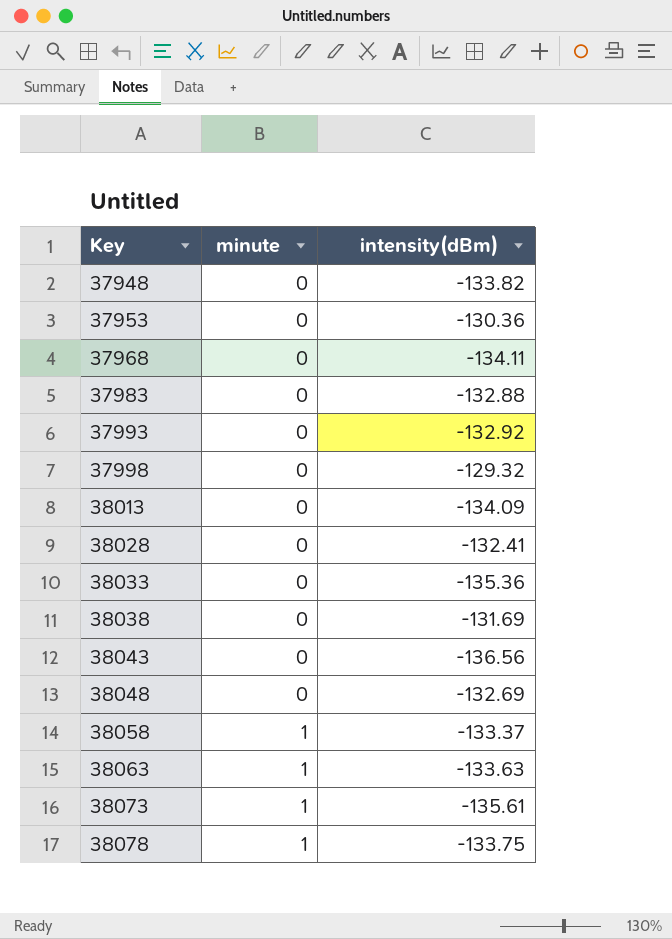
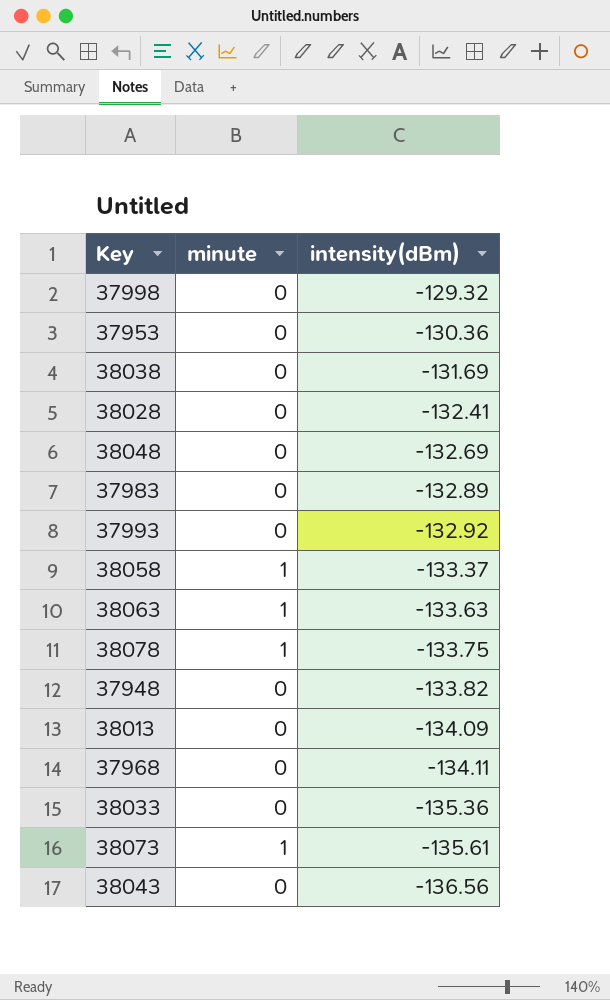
row order: Key ascending -> intensity(dBm) descending
37983 | intensity(dBm): -132.88 -> -132.89

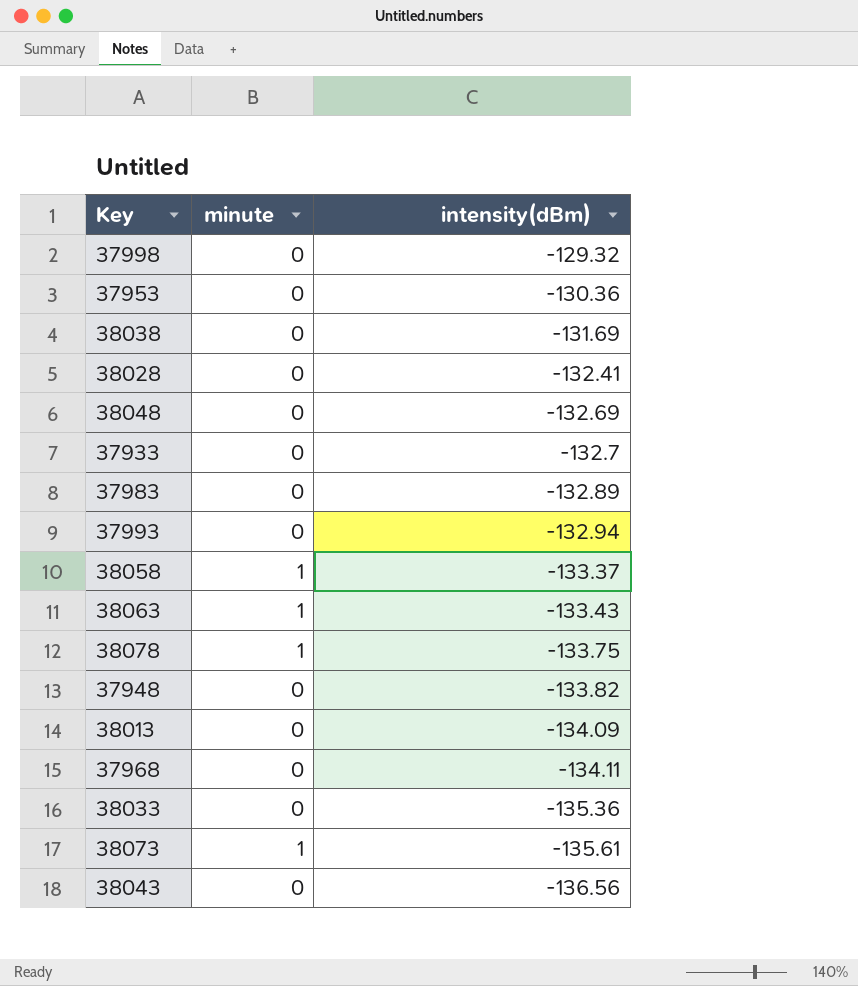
row 37933: none -> 0 | -132.7
37993 | intensity(dBm): -132.92 -> -132.94
38063 | intensity(dBm): -133.63 -> -133.43

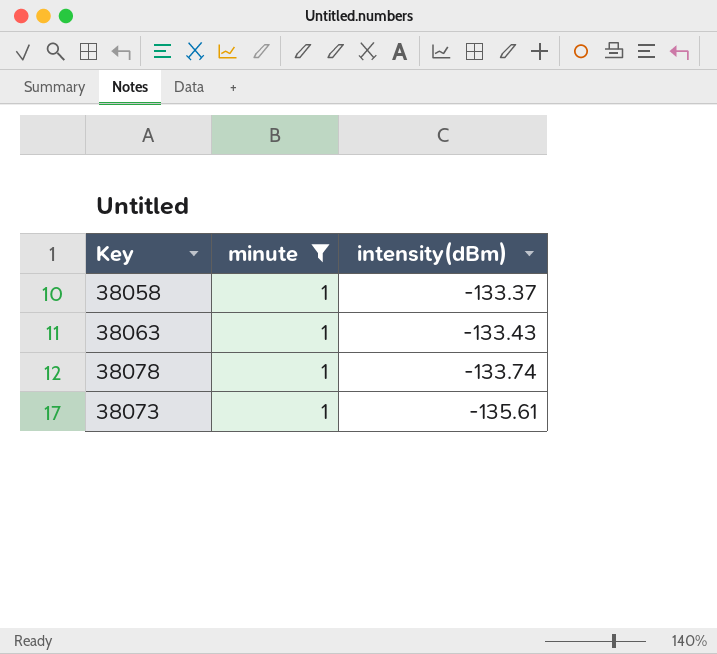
filter: none -> minute = 1
38078 | intensity(dBm): -133.75 -> -133.74

